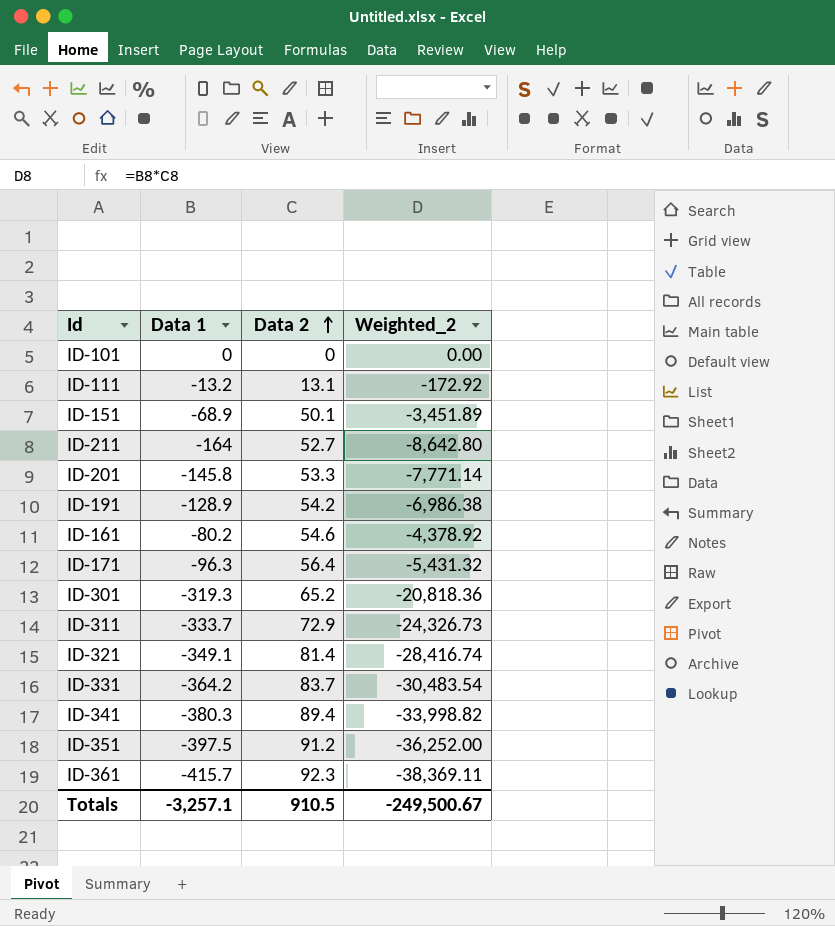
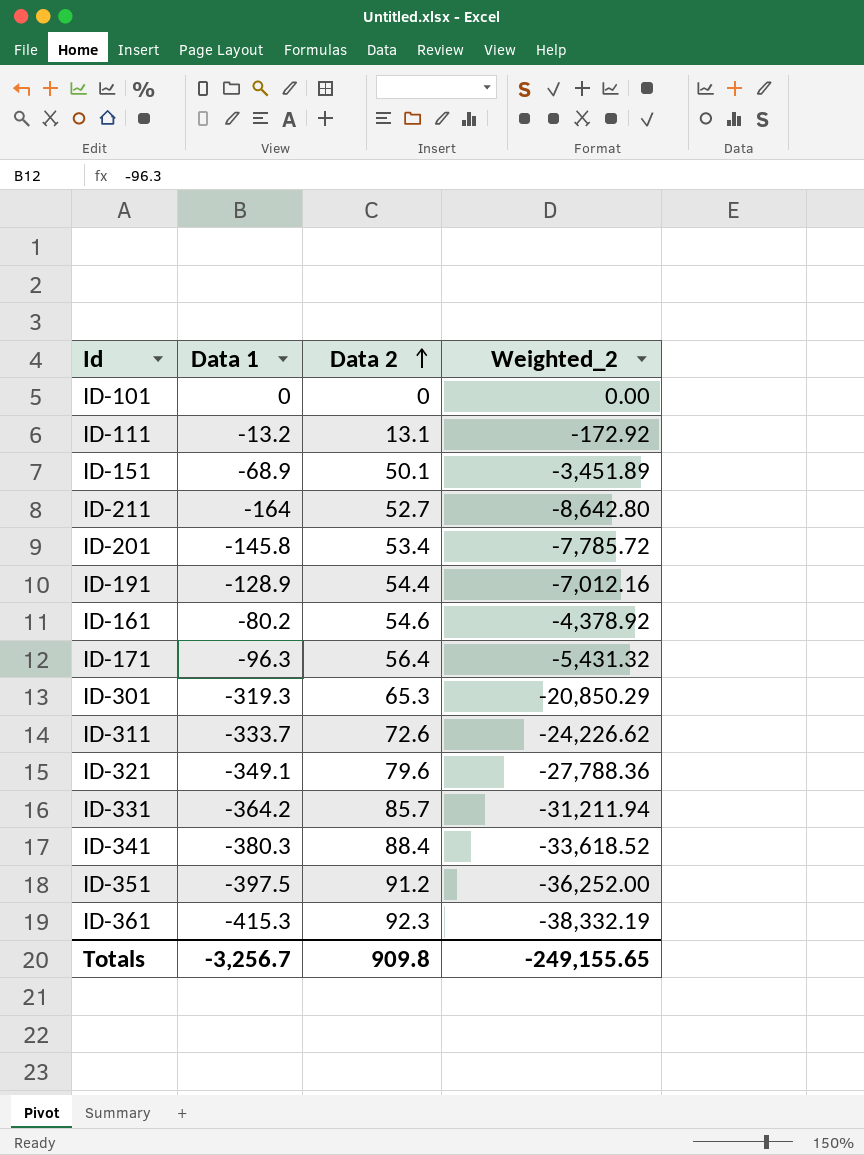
ID-201 | Data 2: 53.3 -> 53.4
ID-201 | Weighted_2: -7,771.14 -> -7,785.72
ID-191 | Data 2: 54.2 -> 54.4
ID-191 | Weighted_2: -6,986.38 -> -7,012.16
ID-301 | Data 2: 65.2 -> 65.3
ID-301 | Weighted_2: -20,818.36 -> -20,850.29
ID-311 | Data 2: 72.9 -> 72.6
ID-311 | Weighted_2: -24,326.73 -> -24,226.62
ID-321 | Data 2: 81.4 -> 79.6
ID-321 | Weighted_2: -28,416.74 -> -27,788.36
ID-331 | Data 2: 83.7 -> 85.7
ID-331 | Weighted_2: -30,483.54 -> -31,211.94
ID-341 | Data 2: 89.4 -> 88.4
ID-341 | Weighted_2: -33,998.82 -> -33,618.52
ID-361 | Data 1: -415.7 -> -415.3
ID-361 | Weighted_2: -38,369.11 -> -38,332.19
Totals | Data 1: -3,257.1 -> -3,256.7
Totals | Data 2: 910.5 -> 909.8
Totals | Weighted_2: -249,500.67 -> -249,155.65

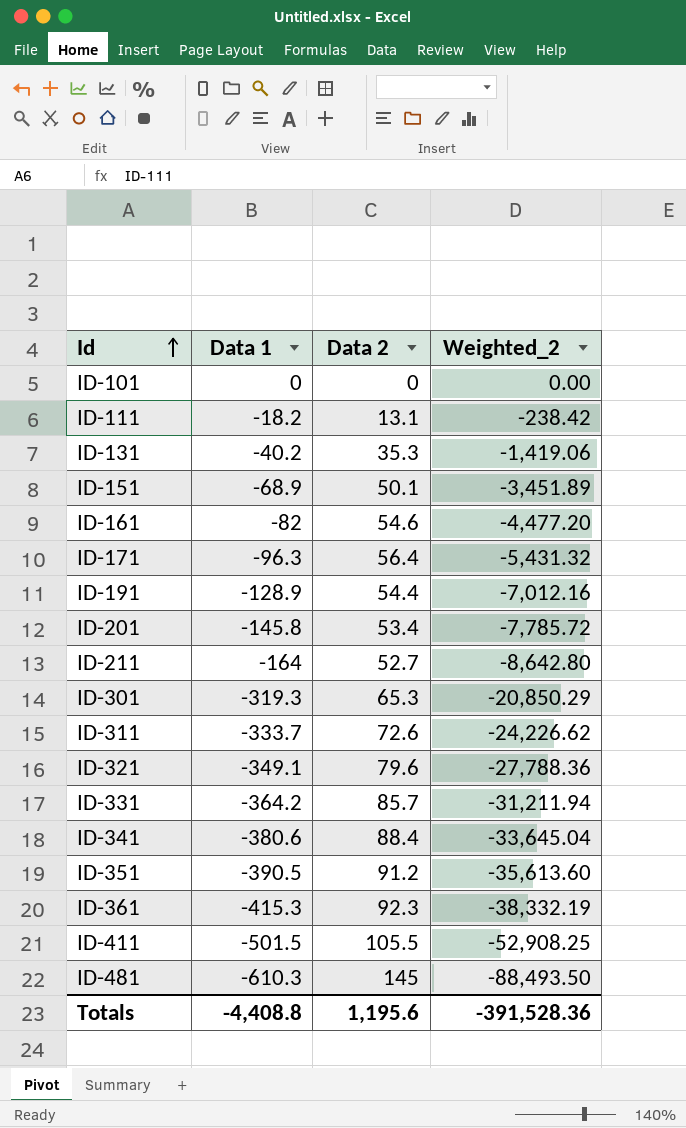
row order: Data 2 ascending -> Id ascending
ID-111 | Data 1: -13.2 -> -18.2
ID-111 | Weighted_2: -172.92 -> -238.42
row ID-131: none -> -40.2 | 35.3 | -1,419.06
ID-161 | Data 1: -80.2 -> -82
ID-161 | Weighted_2: -4,378.92 -> -4,477.20
ID-341 | Data 1: -380.3 -> -380.6
ID-341 | Weighted_2: -33,618.52 -> -33,645.04
ID-351 | Data 1: -397.5 -> -390.5
ID-351 | Weighted_2: -36,252.00 -> -35,613.60
row ID-411: none -> -501.5 | 105.5 | -52,908.25
row ID-481: none -> -610.3 | 145 | -88,493.50
Totals | Data 1: -3,256.7 -> -4,408.8
Totals | Data 2: 909.8 -> 1,195.6
Totals | Weighted_2: -249,155.65 -> -391,528.36

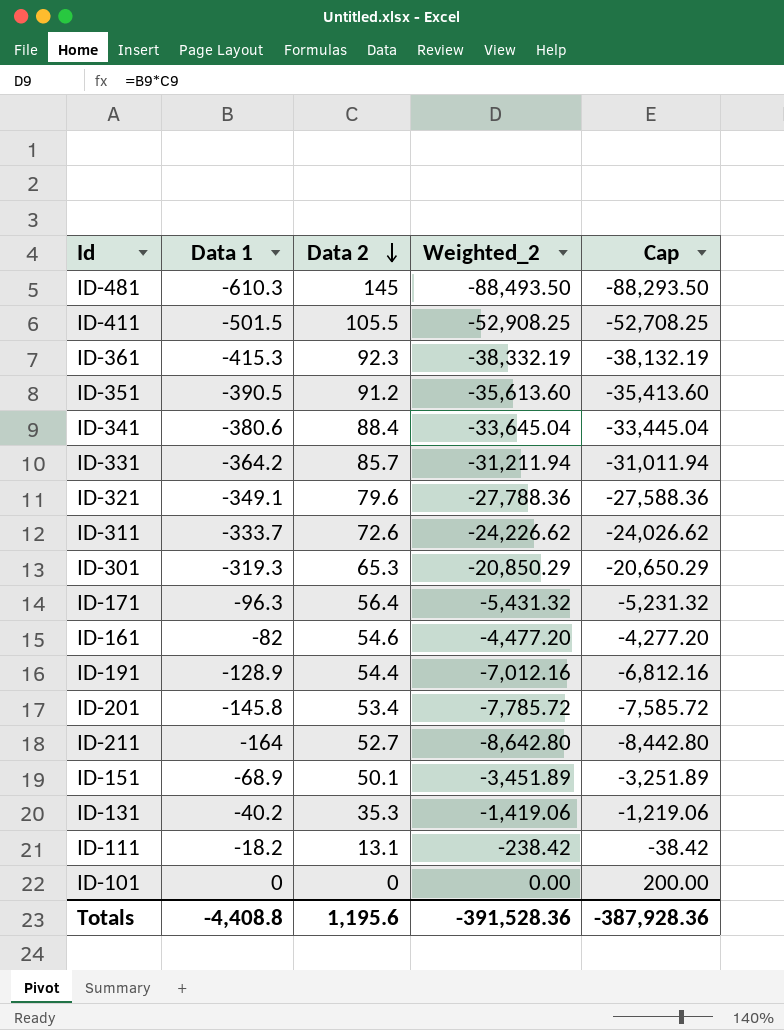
row order: Id ascending -> Data 2 descending
column Cap | formula: none -> [Weighted_2] + 200

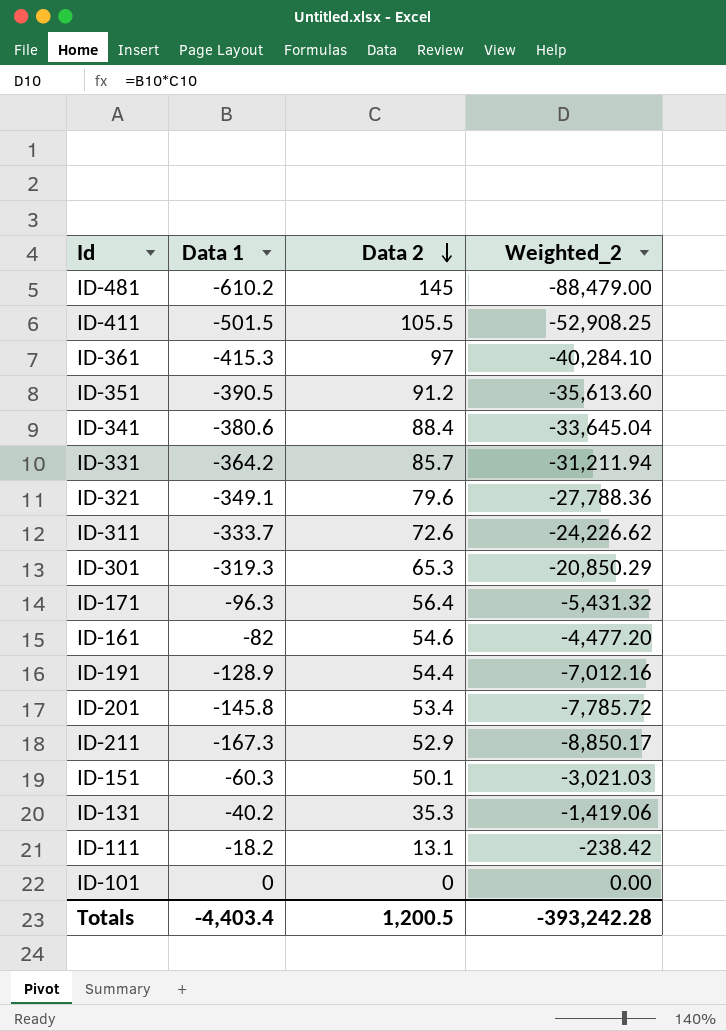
column Cap | formula: [Weighted_2] + 200 -> none
ID-481 | Data 1: -610.3 -> -610.2
ID-481 | Weighted_2: -88,493.50 -> -88,479.00
ID-361 | Data 2: 92.3 -> 97
ID-361 | Weighted_2: -38,332.19 -> -40,284.10
ID-211 | Data 1: -164 -> -167.3
ID-211 | Data 2: 52.7 -> 52.9
ID-211 | Weighted_2: -8,642.80 -> -8,850.17
ID-151 | Data 1: -68.9 -> -60.3
ID-151 | Weighted_2: -3,451.89 -> -3,021.03
Totals | Data 1: -4,408.8 -> -4,403.4
Totals | Data 2: 1,195.6 -> 1,200.5
Totals | Weighted_2: -391,528.36 -> -393,242.28

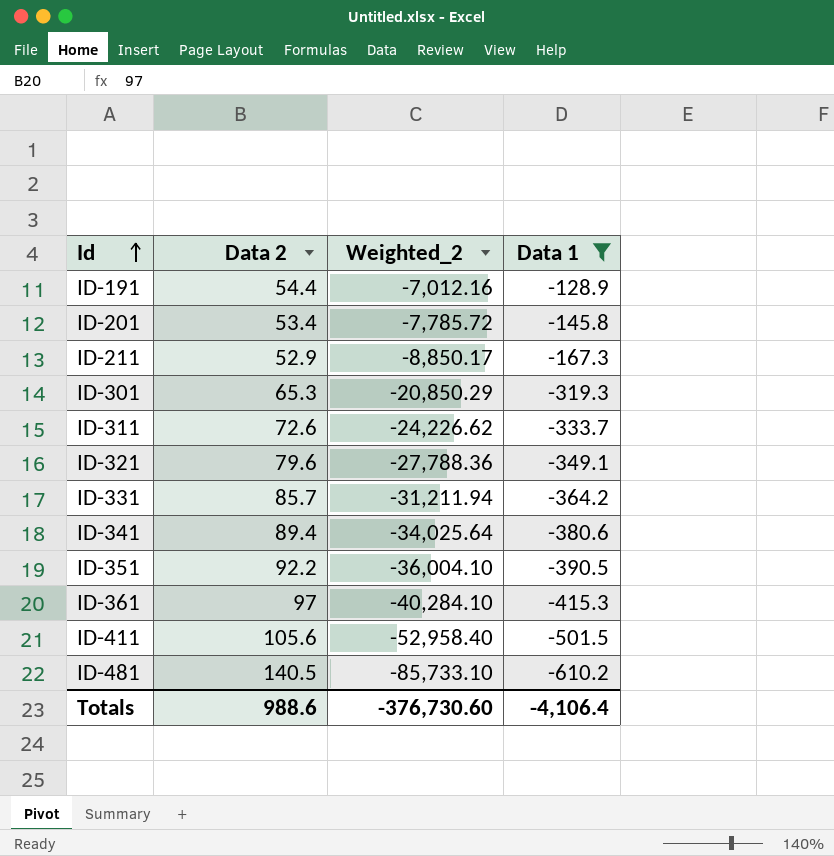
filter: none -> Data 1 <= -128.9
row order: Data 2 descending -> Id ascending
column Data 1 | position: 2 -> 4
ID-341 | Data 2: 88.4 -> 89.4
ID-341 | Weighted_2: -33,645.04 -> -34,025.64
ID-351 | Data 2: 91.2 -> 92.2
ID-351 | Weighted_2: -35,613.60 -> -36,004.10
ID-411 | Data 2: 105.5 -> 105.6
ID-411 | Weighted_2: -52,908.25 -> -52,958.40
ID-481 | Data 2: 145 -> 140.5
ID-481 | Weighted_2: -88,479.00 -> -85,733.10
Totals | Data 2: 1,200.5 -> 988.6
Totals | Weighted_2: -393,242.28 -> -376,730.60
Totals | Data 1: -4,403.4 -> -4,106.4

